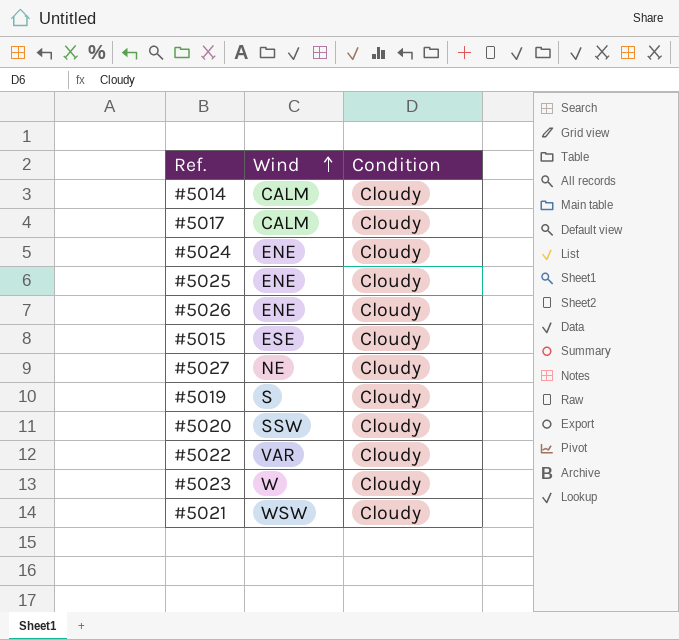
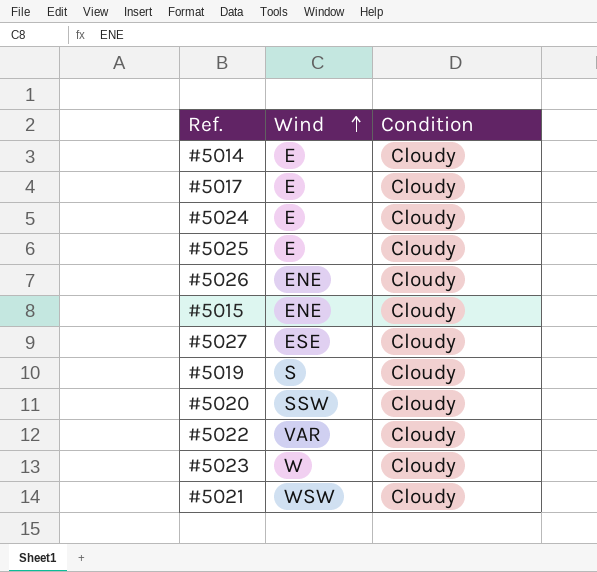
#5014 | Wind: CALM -> E
#5017 | Wind: CALM -> E
#5024 | Wind: ENE -> E
#5025 | Wind: ENE -> E
#5015 | Wind: ESE -> ENE
#5027 | Wind: NE -> ESE

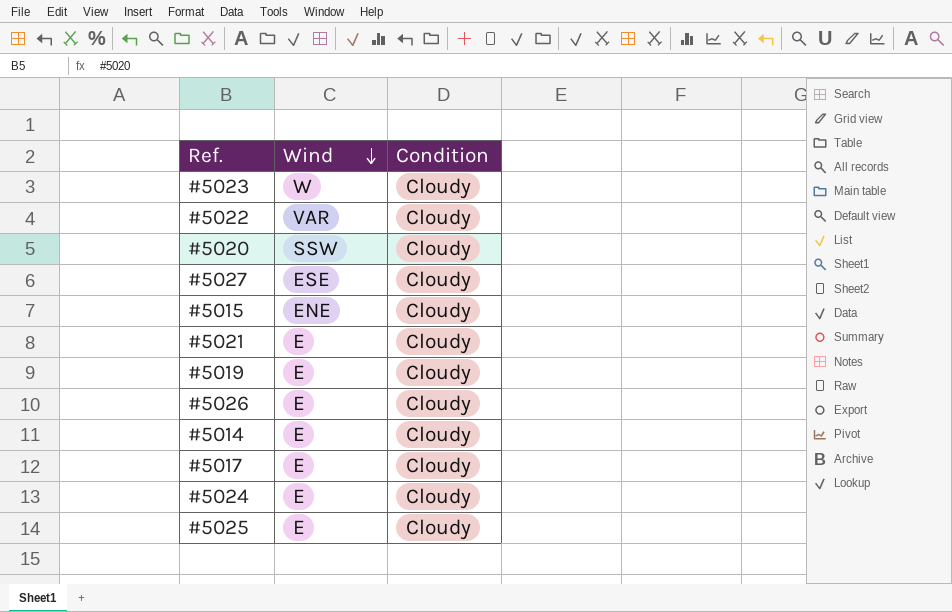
row order: Wind ascending -> Wind descending
#5021 | Wind: WSW -> E
#5019 | Wind: S -> E
#5026 | Wind: ENE -> E

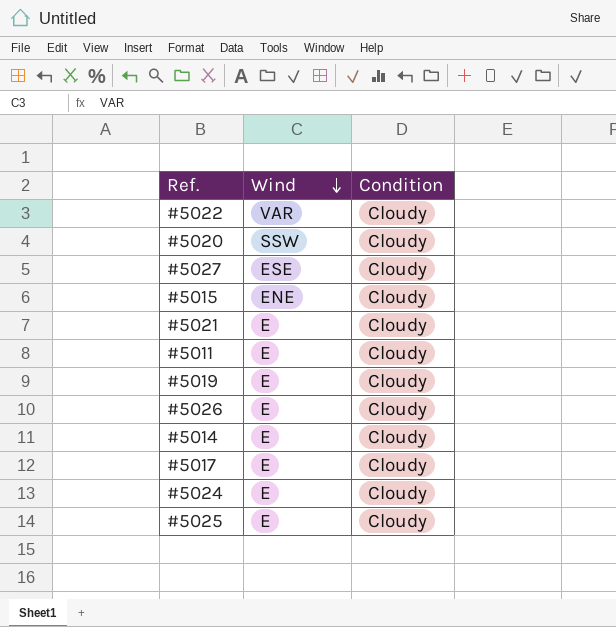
row #5023: W | Cloudy -> none
row #5011: none -> E | Cloudy

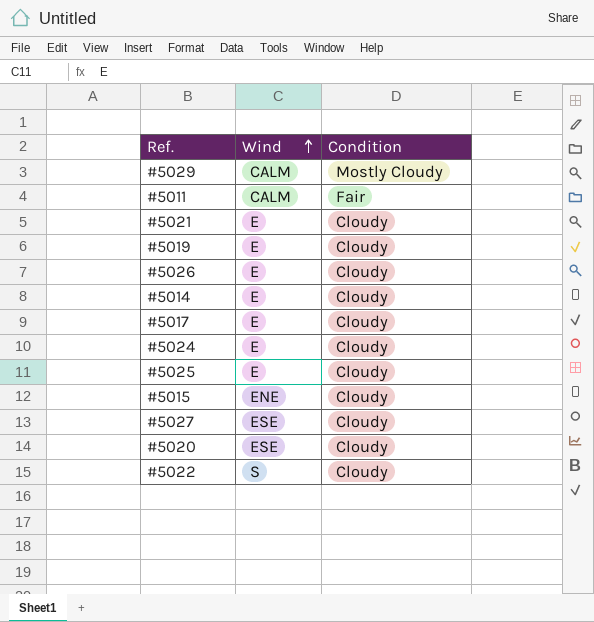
row order: Wind descending -> Wind ascending
row #5029: none -> CALM | Mostly Cloudy
#5011 | Wind: E -> CALM
#5011 | Condition: Cloudy -> Fair
#5020 | Wind: SSW -> ESE
#5022 | Wind: VAR -> S

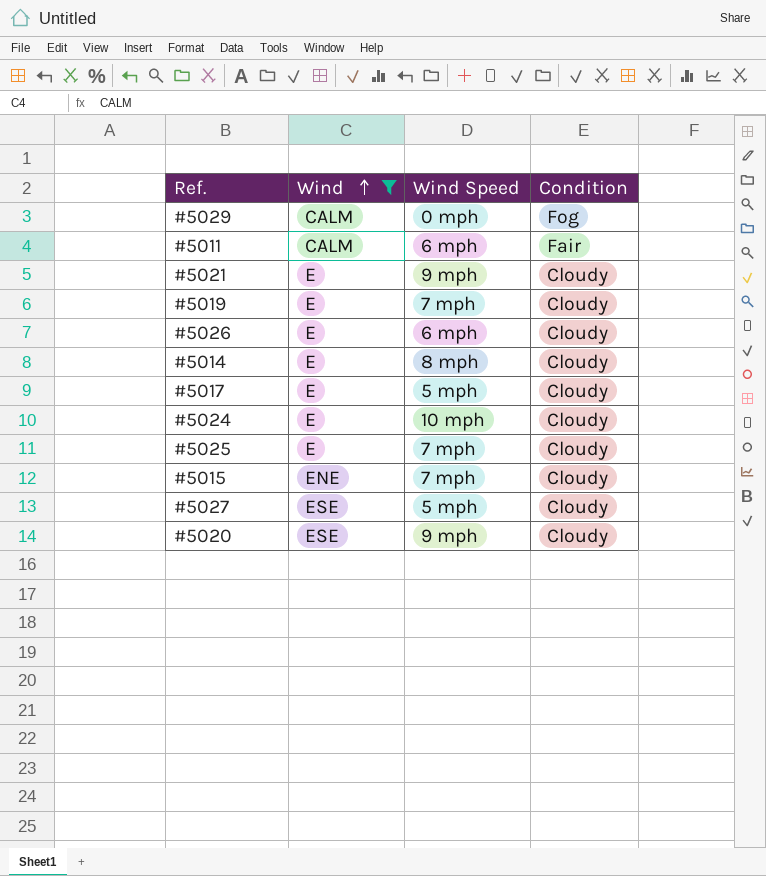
filter: none -> Wind != S
column Wind Speed | position: none -> 3
#5029 | Condition: Mostly Cloudy -> Fog

